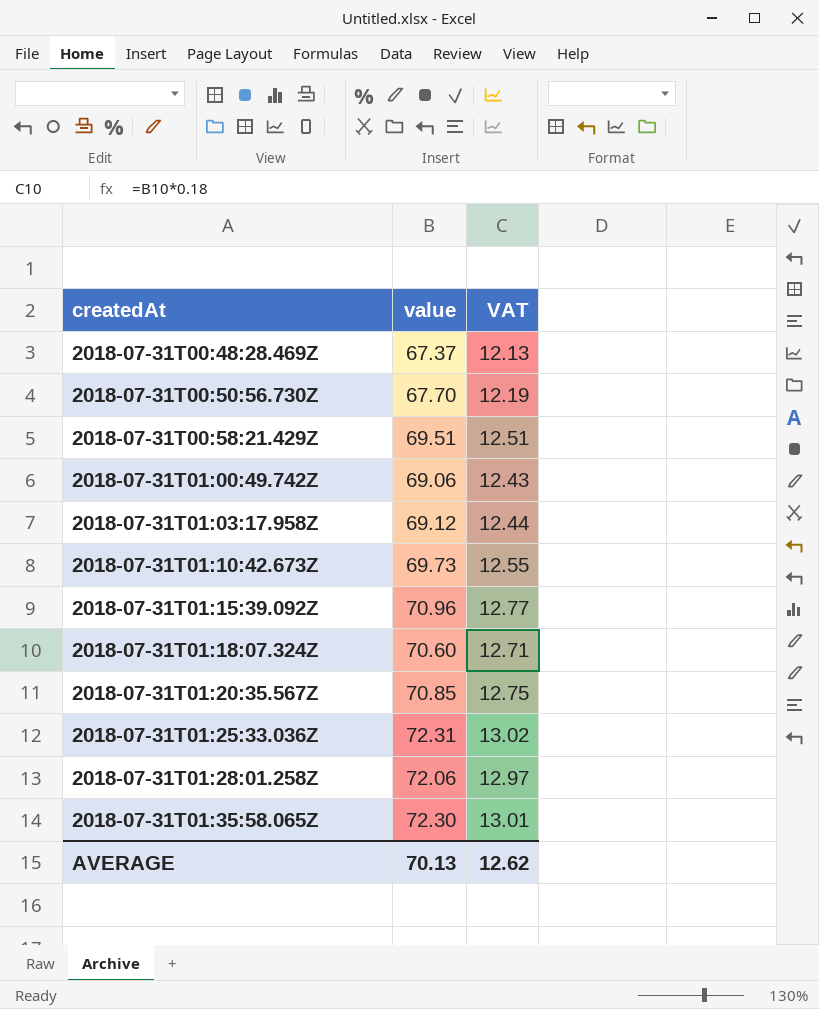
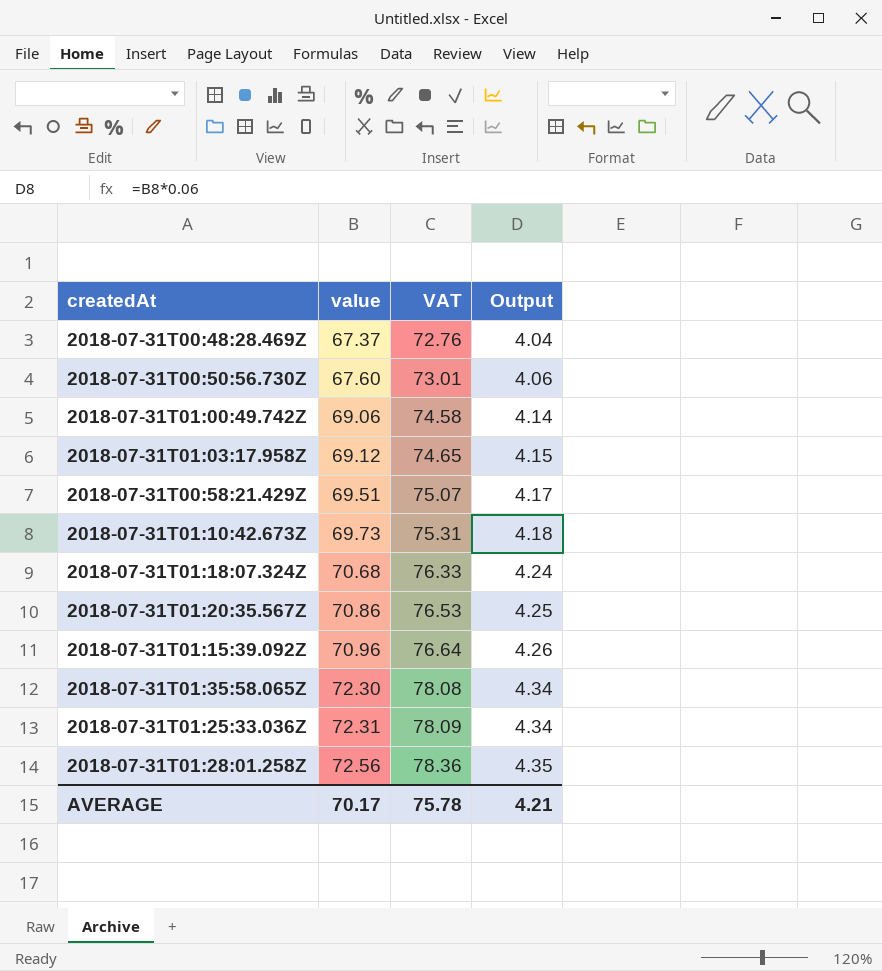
row order: createdAt ascending -> value ascending
column VAT | formula: [value] * 0.18 -> [value] * 1.08
column Output | formula: none -> [value] * 0.06
2018-07-31T00:50:56.730Z | value: 67.70 -> 67.60
2018-07-31T01:18:07.324Z | value: 70.60 -> 70.68
2018-07-31T01:20:35.567Z | value: 70.85 -> 70.86
2018-07-31T01:28:01.258Z | value: 72.06 -> 72.56
AVERAGE | value: 70.13 -> 70.17
AVERAGE | VAT: 12.62 -> 75.78

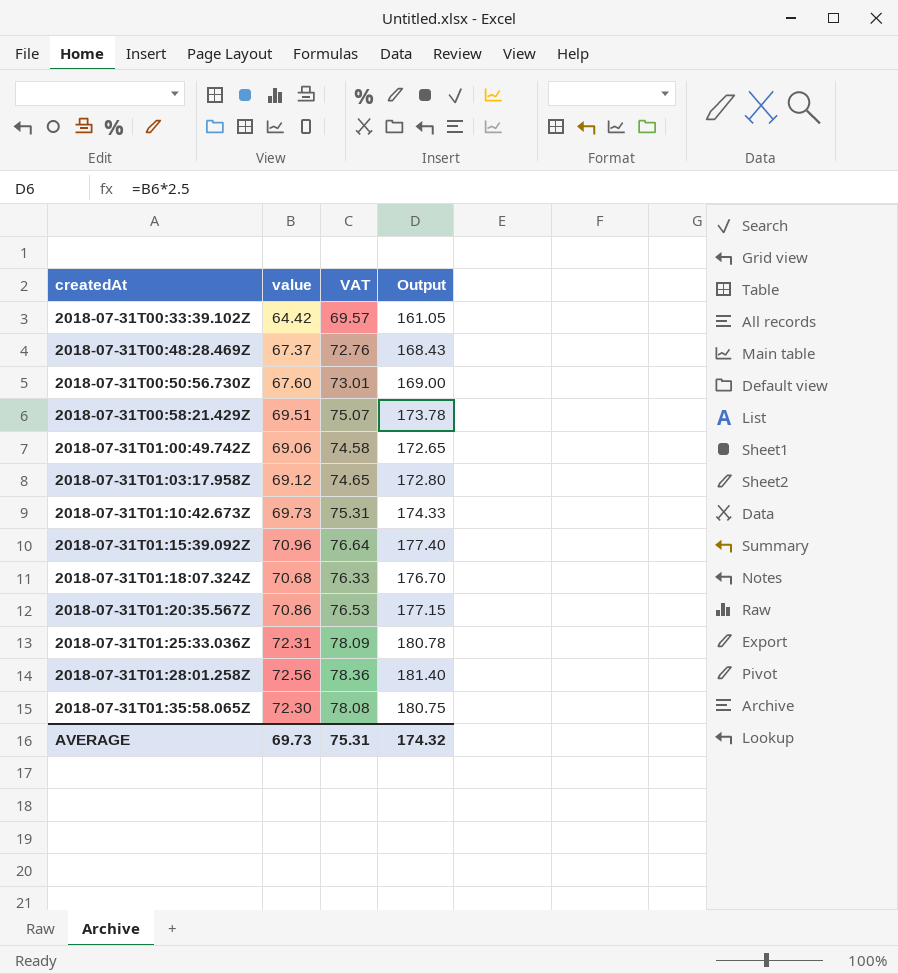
row order: value ascending -> createdAt ascending
column Output | formula: [value] * 0.06 -> [value] * 2.5
row 2018-07-31T00:33:39.102Z: none -> 64.42 | 69.57 | 161.05
AVERAGE | value: 70.17 -> 69.73
AVERAGE | VAT: 75.78 -> 75.31
AVERAGE | Output: 4.21 -> 174.32

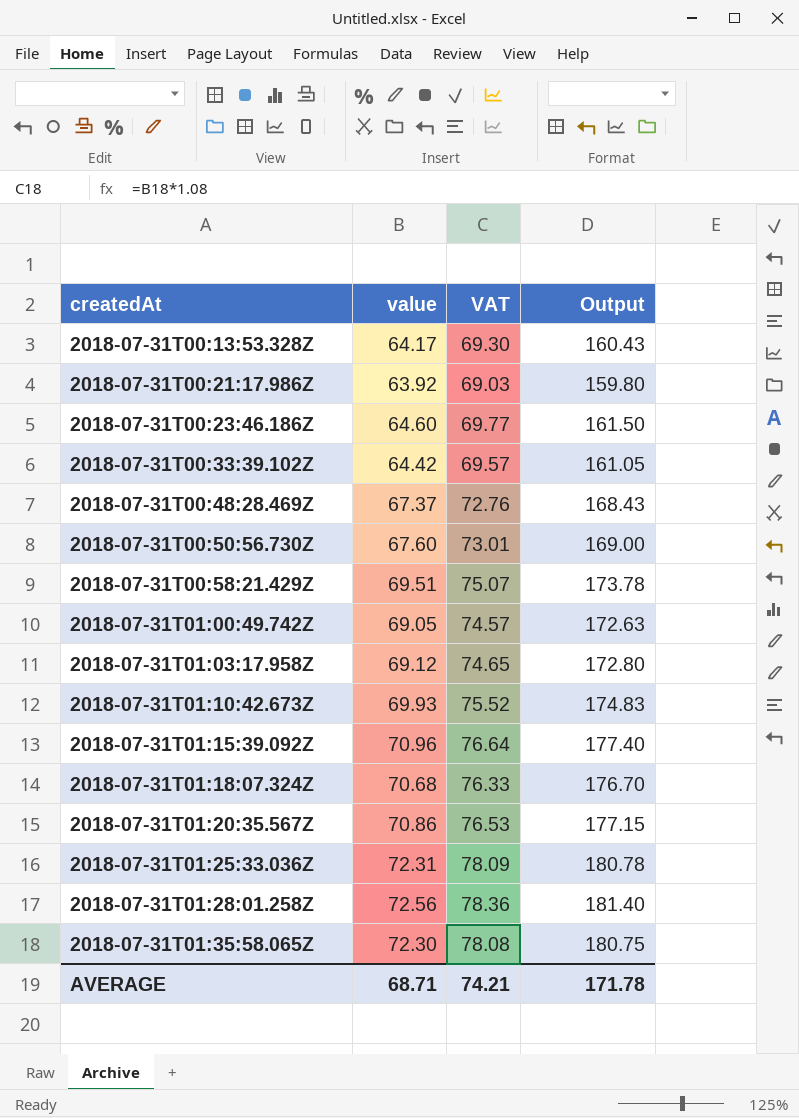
row 2018-07-31T00:13:53.328Z: none -> 64.17 | 69.30 | 160.43
row 2018-07-31T00:21:17.986Z: none -> 63.92 | 69.03 | 159.80
row 2018-07-31T00:23:46.186Z: none -> 64.60 | 69.77 | 161.50
2018-07-31T01:00:49.742Z | value: 69.06 -> 69.05
2018-07-31T01:00:49.742Z | VAT: 74.58 -> 74.57
2018-07-31T01:00:49.742Z | Output: 172.65 -> 172.63
2018-07-31T01:10:42.673Z | value: 69.73 -> 69.93
2018-07-31T01:10:42.673Z | VAT: 75.31 -> 75.52
2018-07-31T01:10:42.673Z | Output: 174.33 -> 174.83
AVERAGE | value: 69.73 -> 68.71
AVERAGE | VAT: 75.31 -> 74.21
AVERAGE | Output: 174.32 -> 171.78

